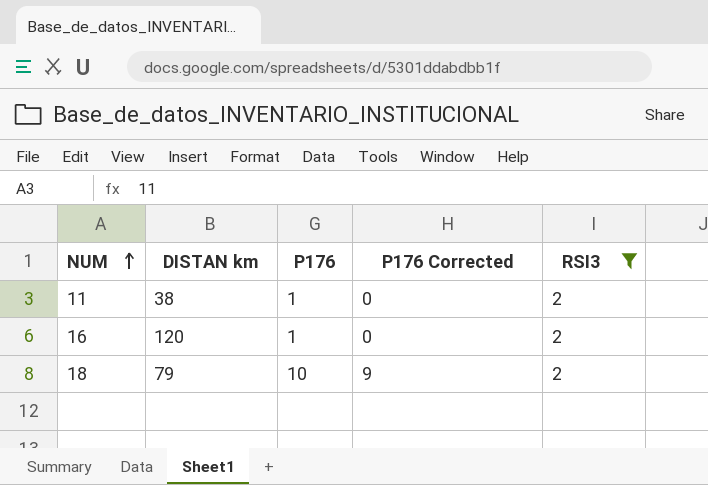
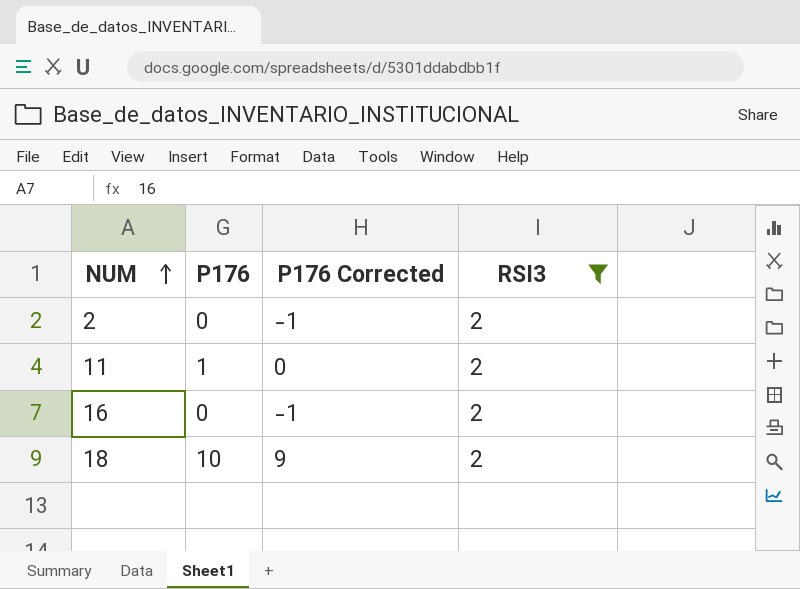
column DISTAN km | position: 2 -> none
row 2: none -> 0 | -1 | 2
16 | P176: 1 -> 0
16 | P176 Corrected: 0 -> -1

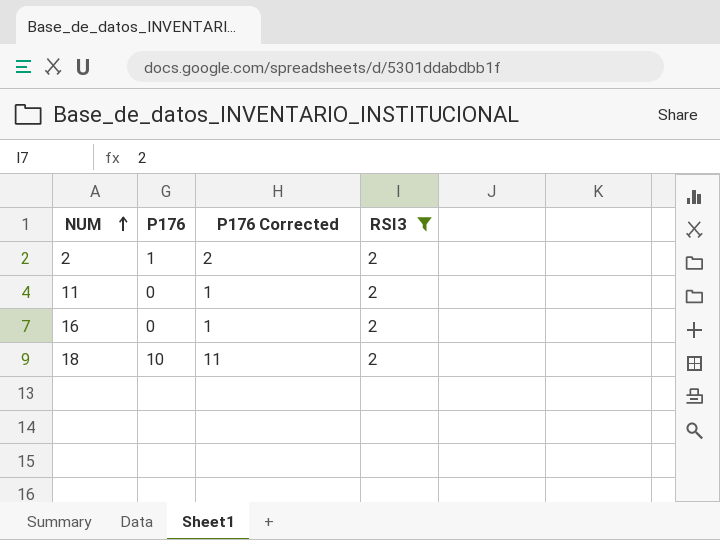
column P176 Corrected | formula: [P176] - 1 -> [P176] + 1
2 | P176: 0 -> 1
11 | P176: 1 -> 0

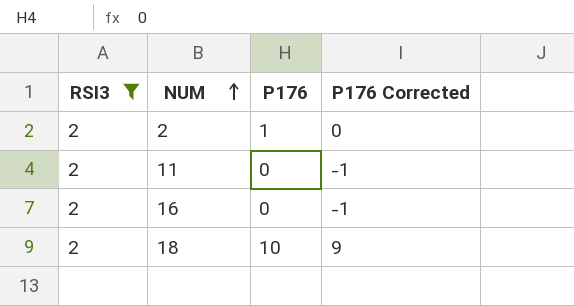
column RSI3 | position: 4 -> 1
column P176 Corrected | formula: [P176] + 1 -> [P176] - 1

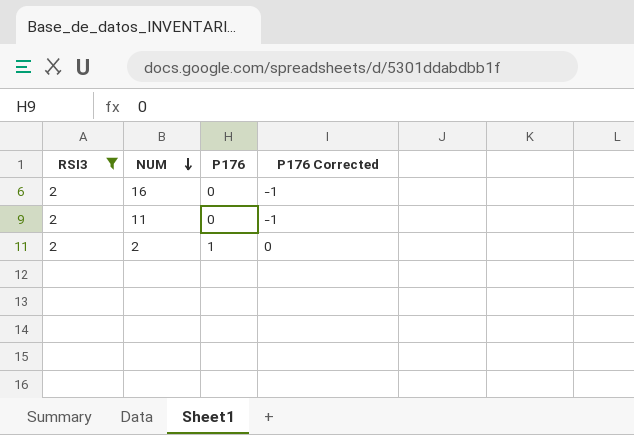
row order: NUM ascending -> NUM descending
row 18: 2 | 10 | 9 -> none

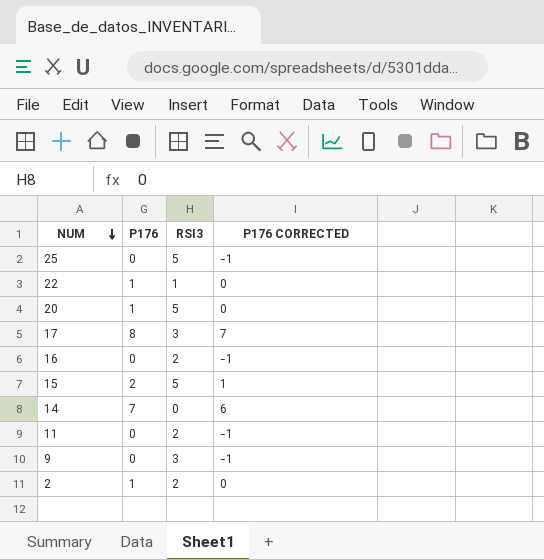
filter: RSI3 = 2 -> none
column RSI3 | position: 1 -> 3
column name: P176 Corrected -> P176 CORRECTED

